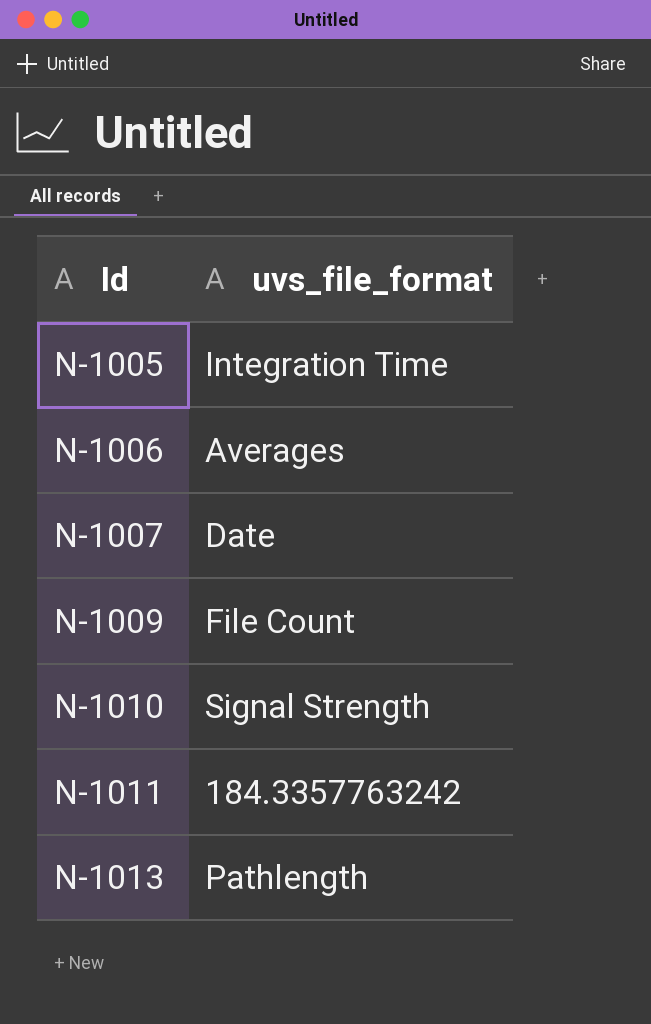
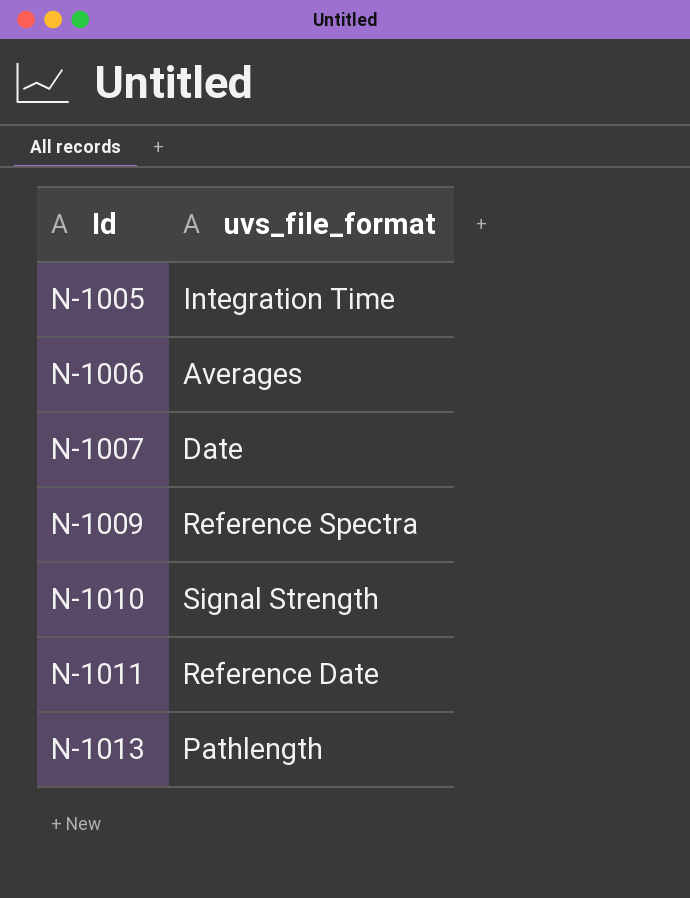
N-1009 | uvs_file_format: File Count -> Reference Spectra
N-1011 | uvs_file_format: 184.3357763242 -> Reference Date

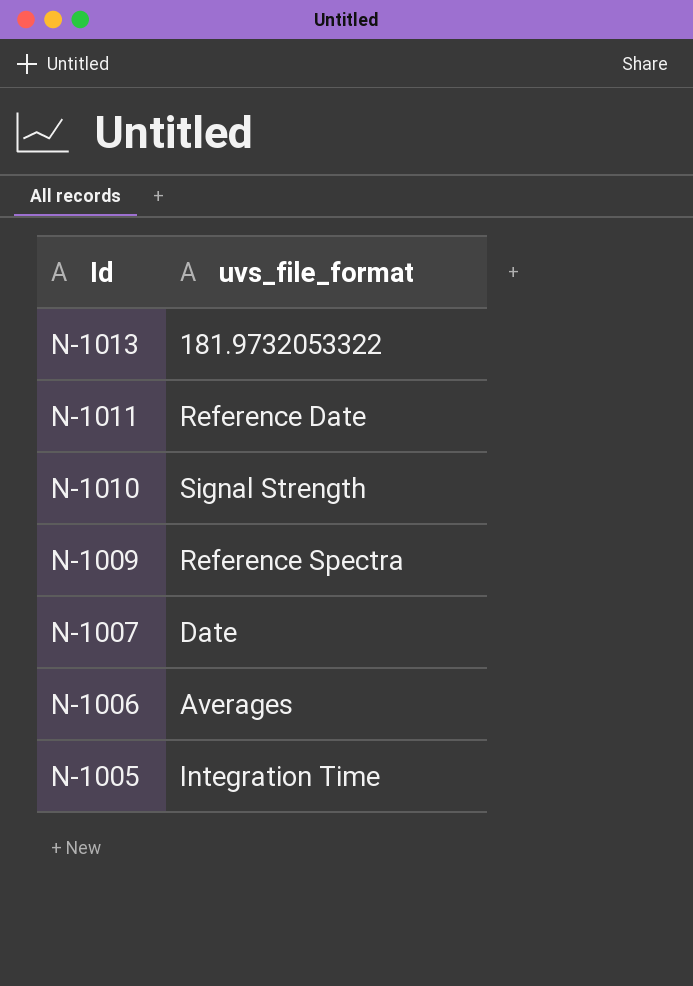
row order: Id ascending -> Id descending
N-1013 | uvs_file_format: Pathlength -> 181.9732053322

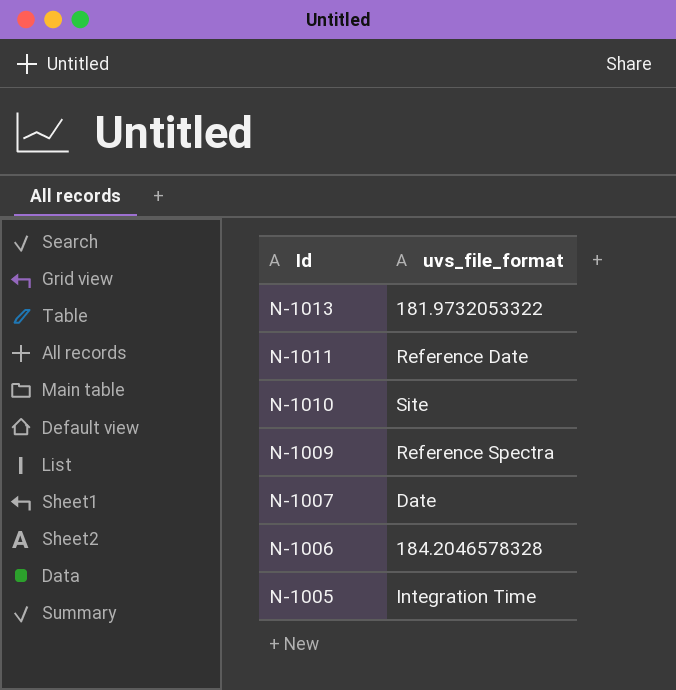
N-1010 | uvs_file_format: Signal Strength -> Site
N-1006 | uvs_file_format: Averages -> 184.2046578328

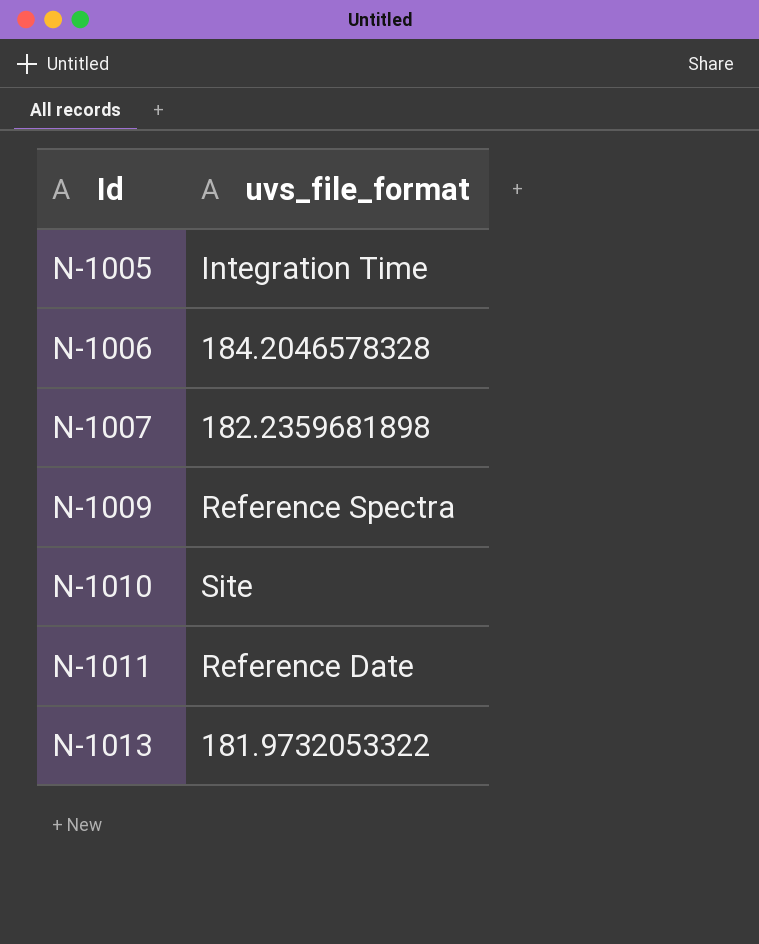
row order: Id descending -> Id ascending
N-1007 | uvs_file_format: Date -> 182.2359681898

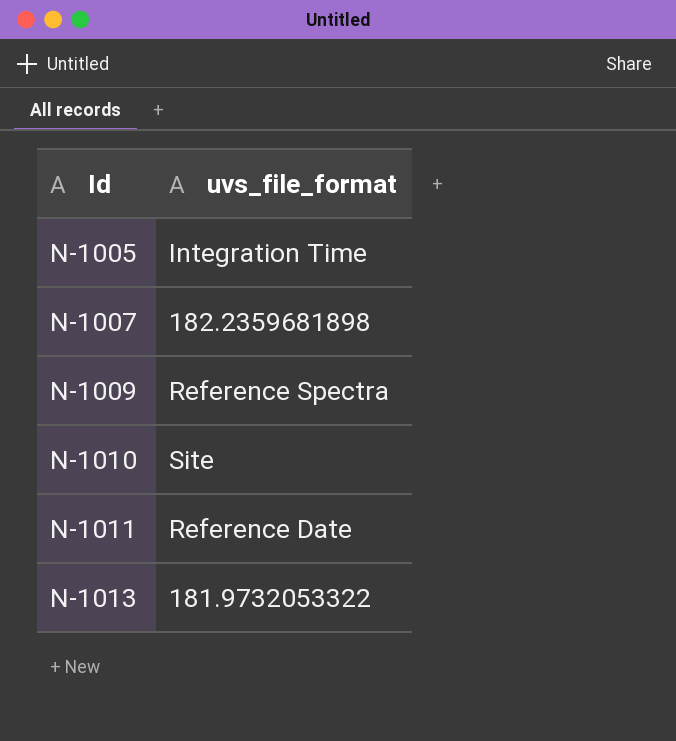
row N-1006: 184.2046578328 -> none

